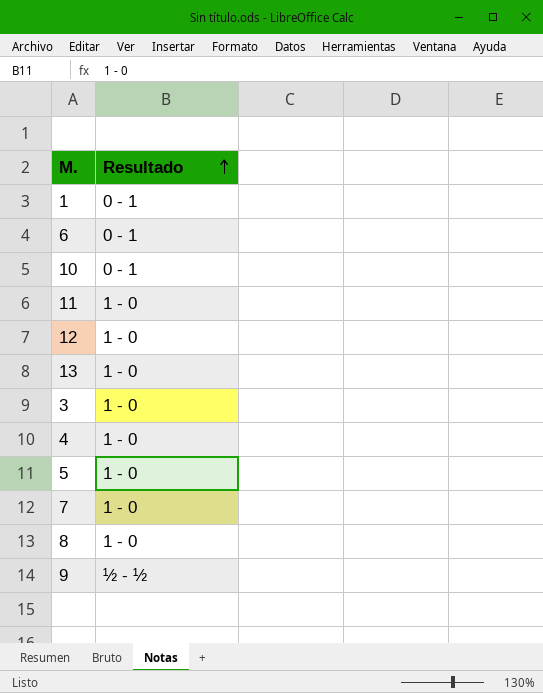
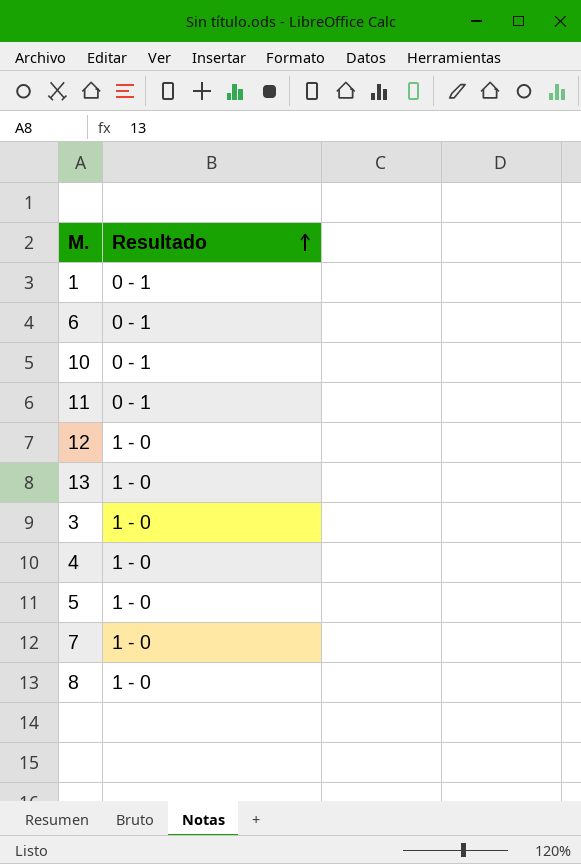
row 9: ½ - ½ -> none
11 | Resultado: 1 - 0 -> 0 - 1

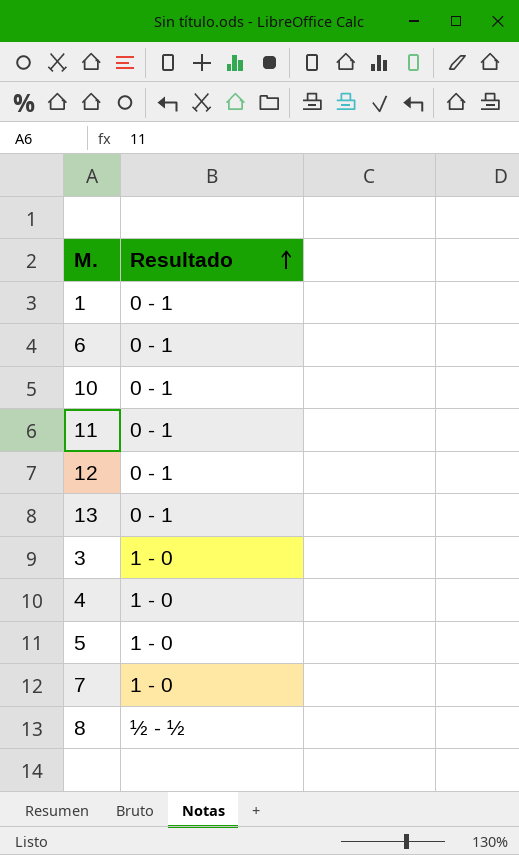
12 | Resultado: 1 - 0 -> 0 - 1
13 | Resultado: 1 - 0 -> 0 - 1
8 | Resultado: 1 - 0 -> ½ - ½

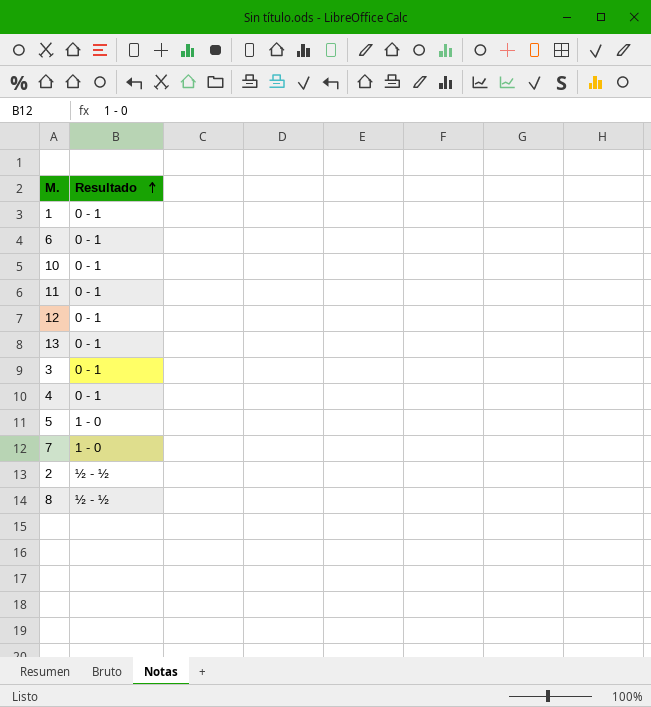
3 | Resultado: 1 - 0 -> 0 - 1
4 | Resultado: 1 - 0 -> 0 - 1
row 2: none -> ½ - ½

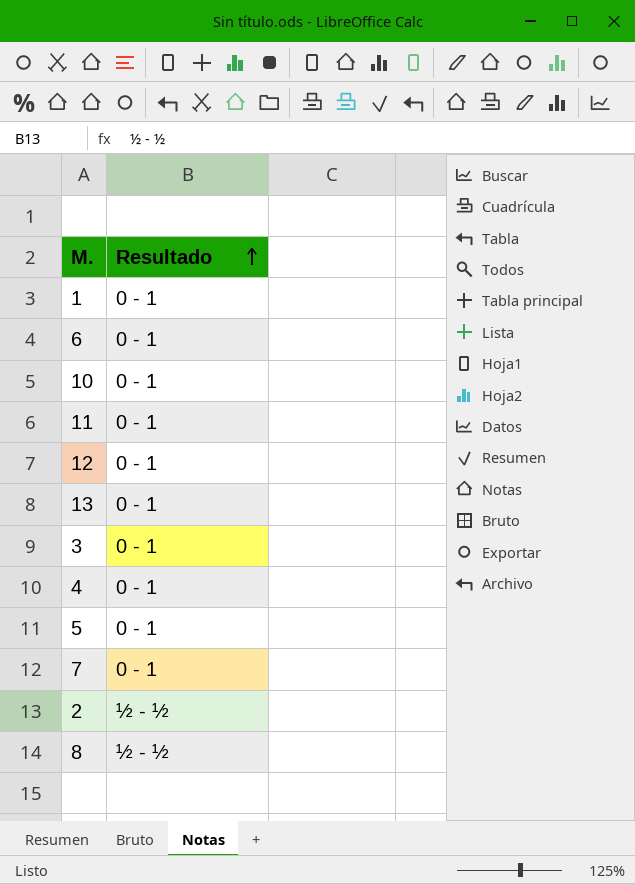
5 | Resultado: 1 - 0 -> 0 - 1
7 | Resultado: 1 - 0 -> 0 - 1

